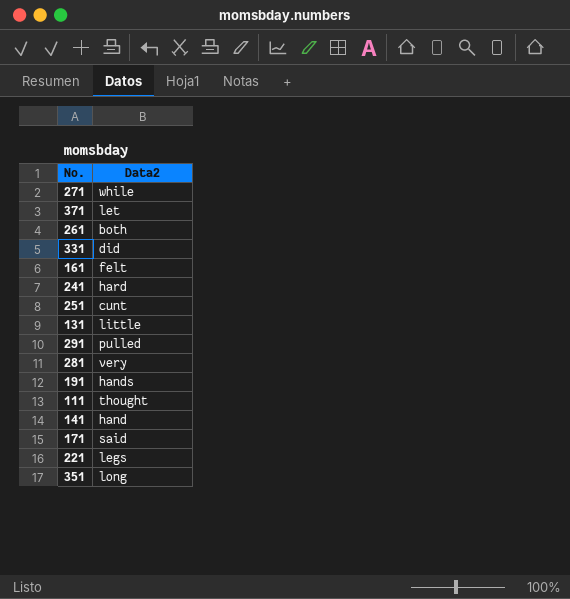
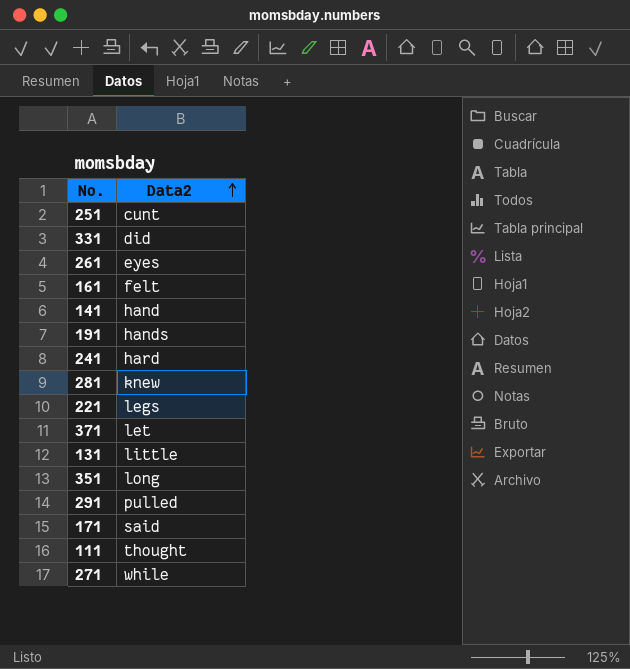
row order: none -> Data2 ascending
261 | Data2: both -> eyes
281 | Data2: very -> knew

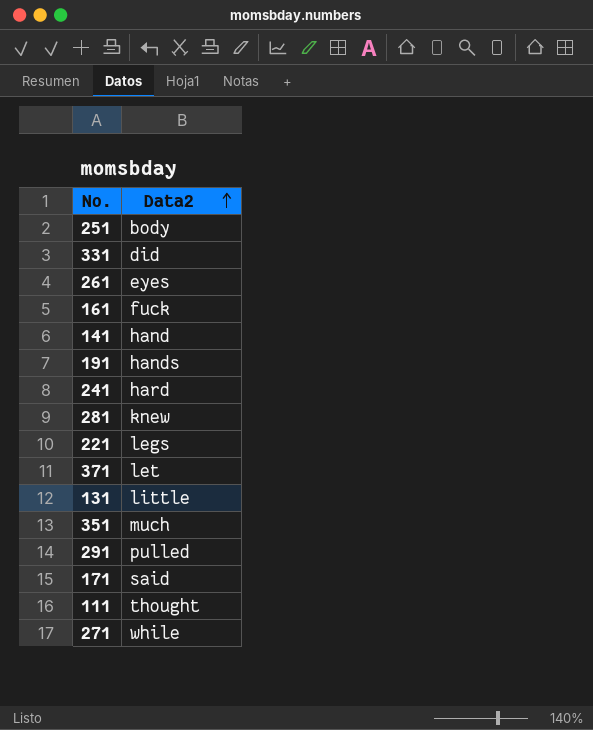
251 | Data2: cunt -> body
161 | Data2: felt -> fuck
351 | Data2: long -> much

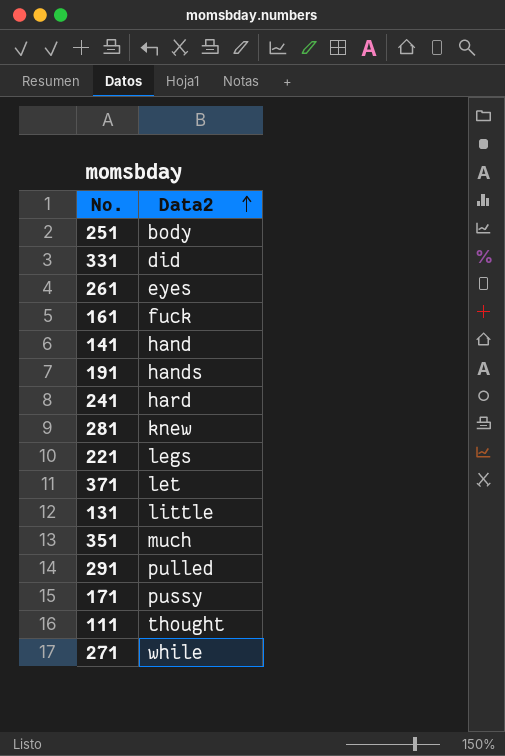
171 | Data2: said -> pussy

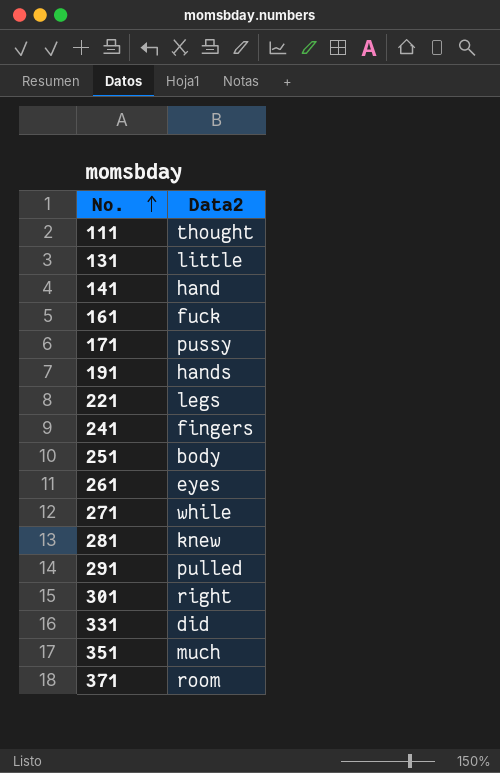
row order: Data2 ascending -> No. ascending
241 | Data2: hard -> fingers
row 301: none -> right
371 | Data2: let -> room

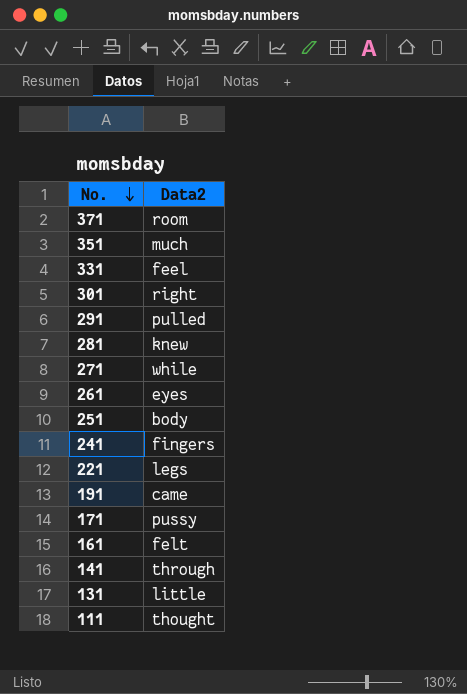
row order: No. ascending -> No. descending
331 | Data2: did -> feel
191 | Data2: hands -> came
161 | Data2: fuck -> felt
141 | Data2: hand -> through

